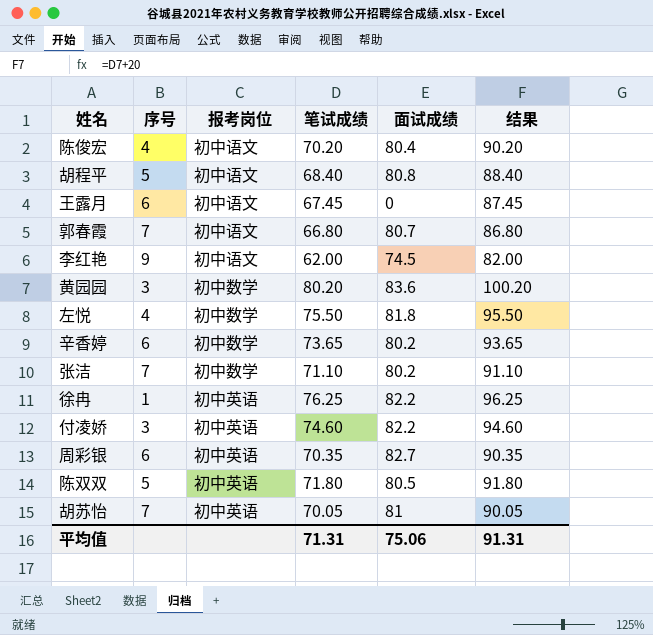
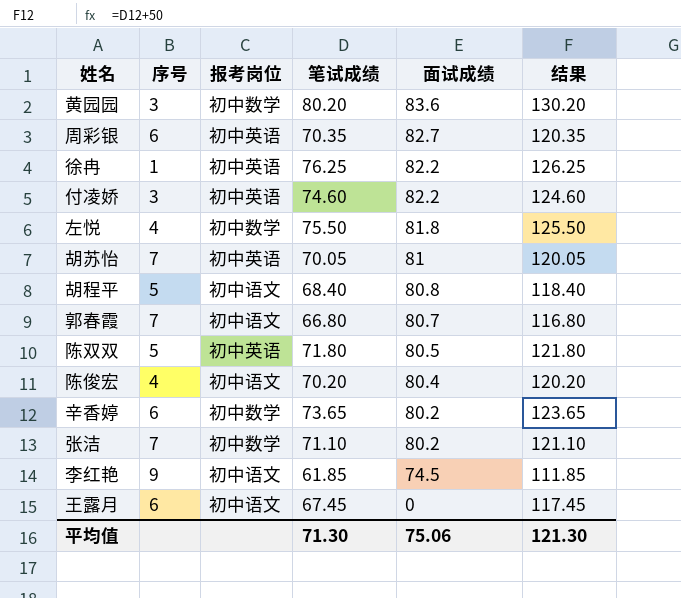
row order: none -> 面试成绩 descending
column 结果 | formula: [笔试成绩] + 20 -> [笔试成绩] + 50
李红艳 | 笔试成绩: 62.00 -> 61.85
平均值 | 笔试成绩: 71.31 -> 71.30
平均值 | 结果: 91.31 -> 121.30

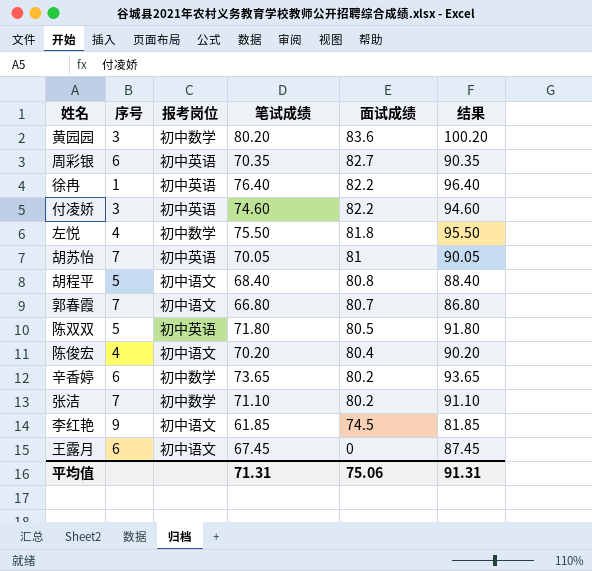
column 结果 | formula: [笔试成绩] + 50 -> [笔试成绩] + 20
徐冉 | 笔试成绩: 76.25 -> 76.40
平均值 | 笔试成绩: 71.30 -> 71.31
平均值 | 结果: 121.30 -> 91.31

